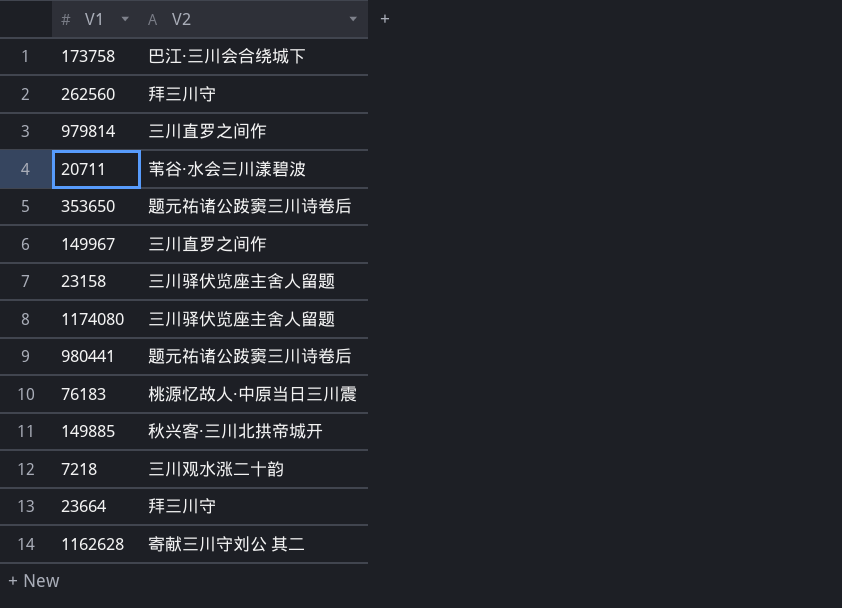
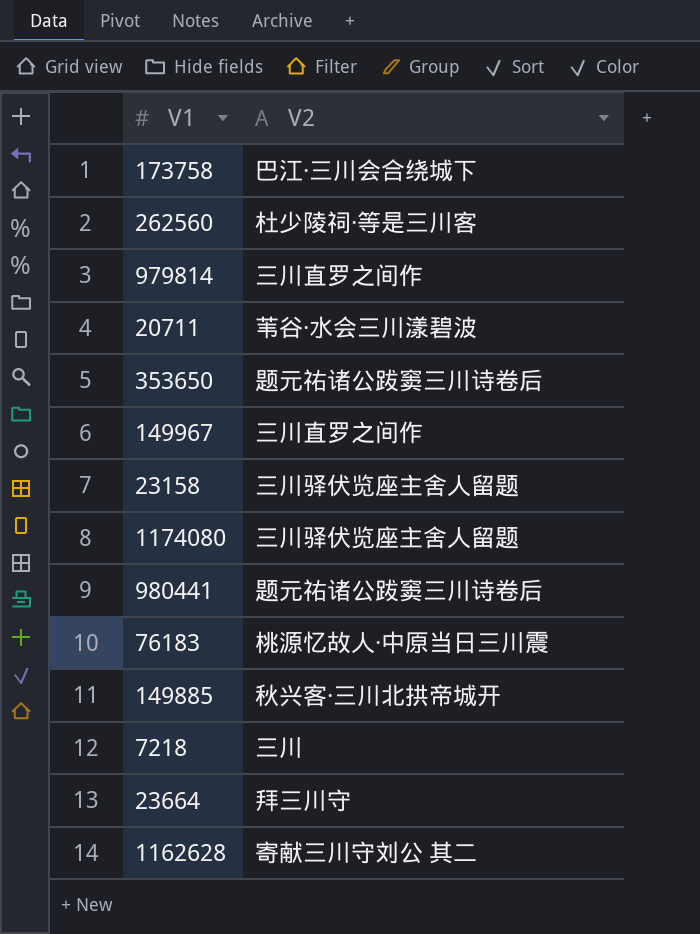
262560 | V2: 拜三川守 -> 杜少陵祠·等是三川客
7218 | V2: 三川观水涨二十韵 -> 三川

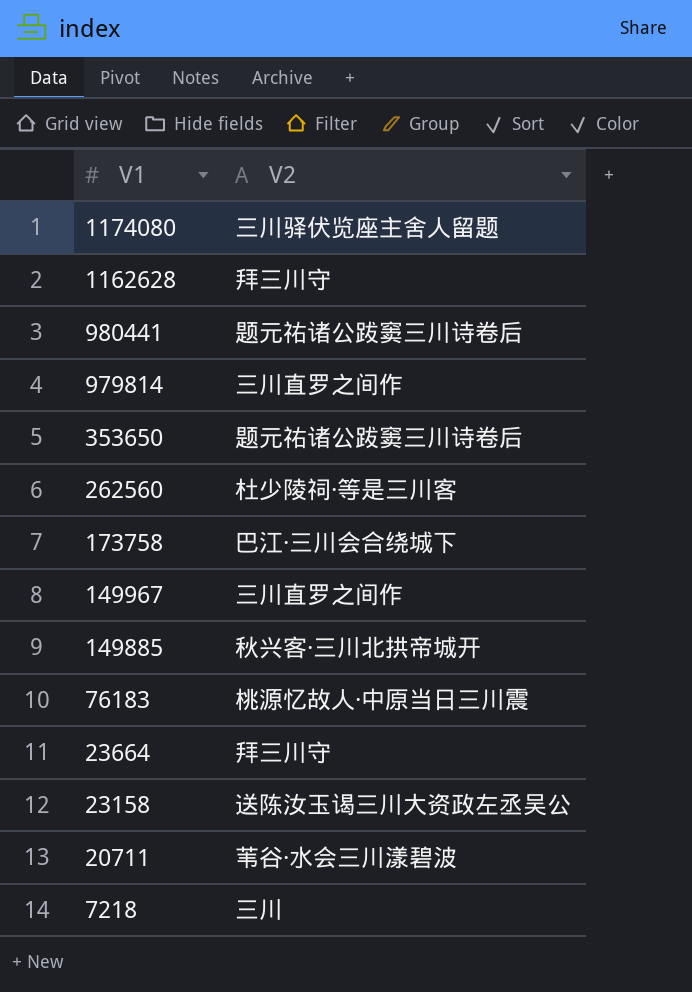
row order: none -> V1 descending
1162628 | V2: 寄献三川守刘公 其二 -> 拜三川守
23158 | V2: 三川驿伏览座主舍人留题 -> 送陈汝玉谒三川大资政左丞吴公

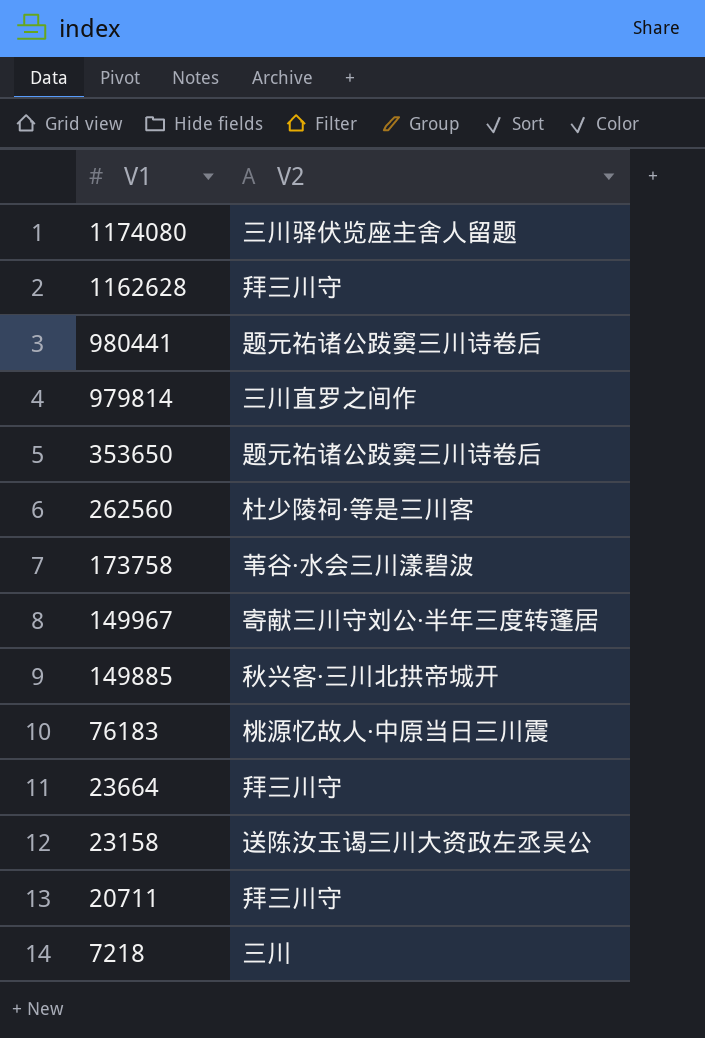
173758 | V2: 巴江·三川会合绕城下 -> 苇谷·水会三川漾碧波
149967 | V2: 三川直罗之间作 -> 寄献三川守刘公·半年三度转蓬居
20711 | V2: 苇谷·水会三川漾碧波 -> 拜三川守

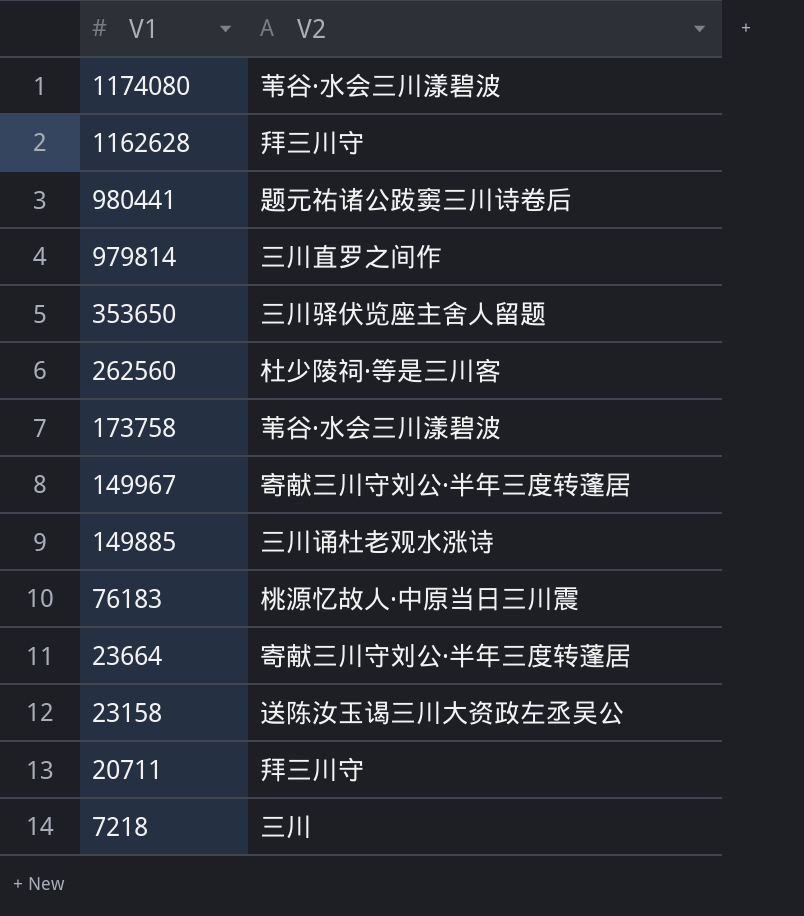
1174080 | V2: 三川驿伏览座主舍人留题 -> 苇谷·水会三川漾碧波
353650 | V2: 题元祐诸公跋窦三川诗卷后 -> 三川驿伏览座主舍人留题
149885 | V2: 秋兴客·三川北拱帝城开 -> 三川诵杜老观水涨诗
23664 | V2: 拜三川守 -> 寄献三川守刘公·半年三度转蓬居

